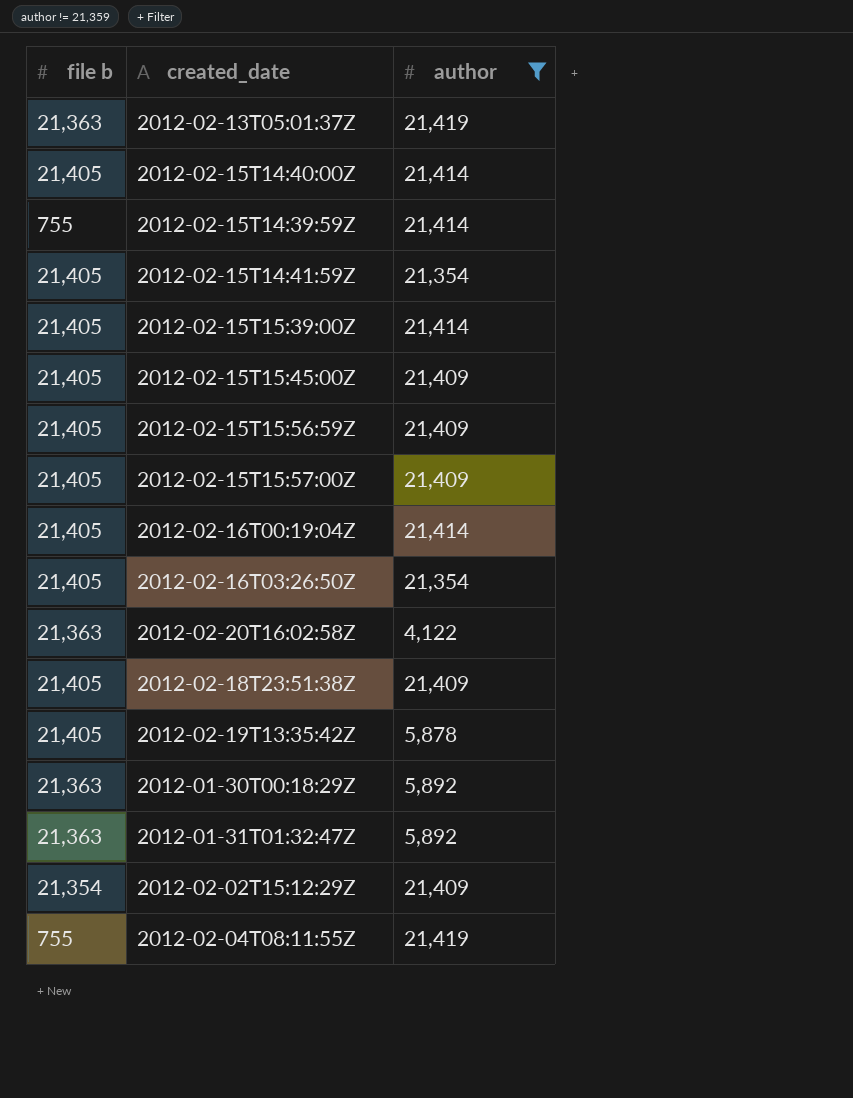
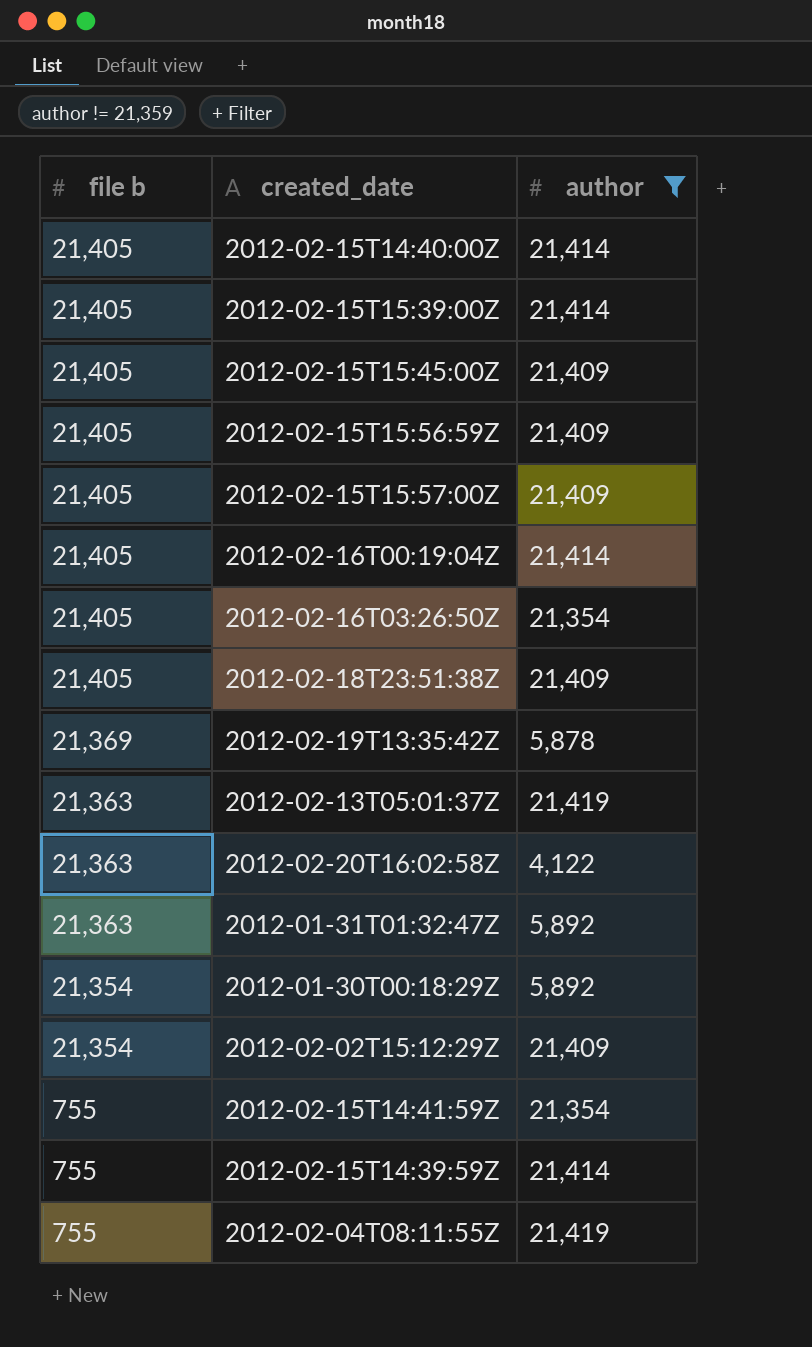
row order: none -> file b descending
2012-02-19T13:35:42Z | file b: 21,405 -> 21,369
2012-01-30T00:18:29Z | file b: 21,363 -> 21,354
2012-02-15T14:41:59Z | file b: 21,405 -> 755

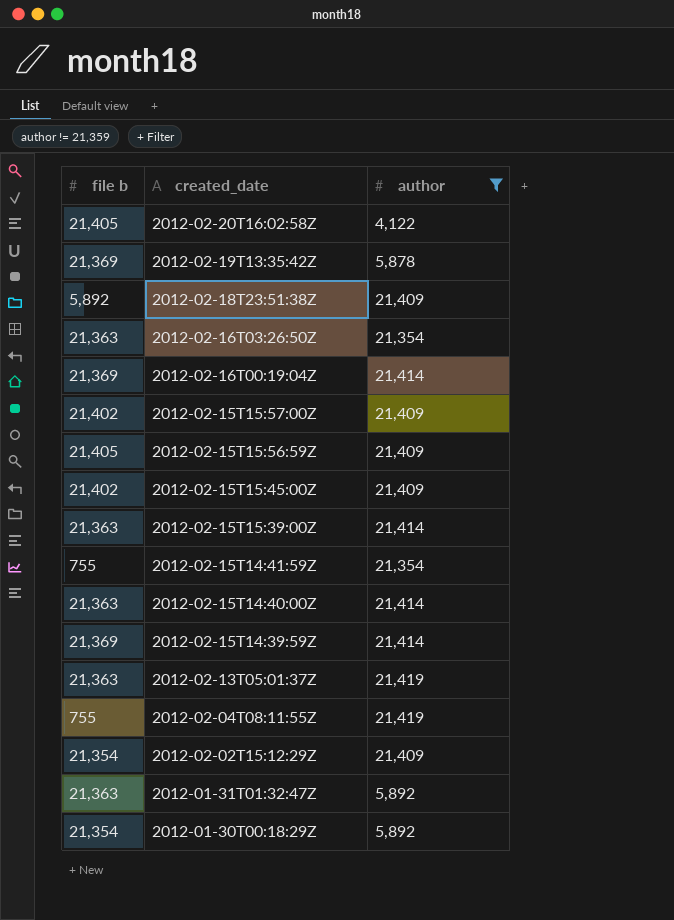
row order: file b descending -> created_date descending
2012-02-20T16:02:58Z | file b: 21,363 -> 21,405
2012-02-18T23:51:38Z | file b: 21,405 -> 5,892
2012-02-16T03:26:50Z | file b: 21,405 -> 21,363
2012-02-16T00:19:04Z | file b: 21,405 -> 21,369
2012-02-15T15:57:00Z | file b: 21,405 -> 21,402
2012-02-15T15:45:00Z | file b: 21,405 -> 21,402
2012-02-15T15:39:00Z | file b: 21,405 -> 21,363
2012-02-15T14:40:00Z | file b: 21,405 -> 21,363
2012-02-15T14:39:59Z | file b: 755 -> 21,369

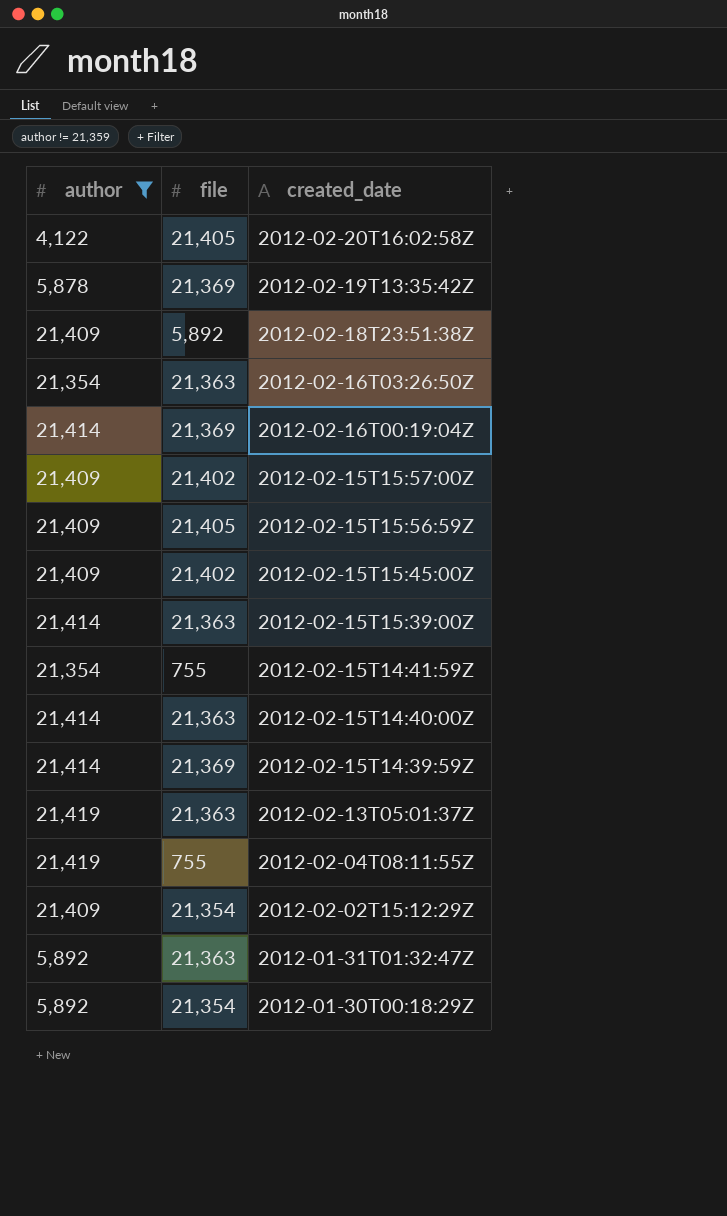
column author | position: 3 -> 1
column name: file b -> file

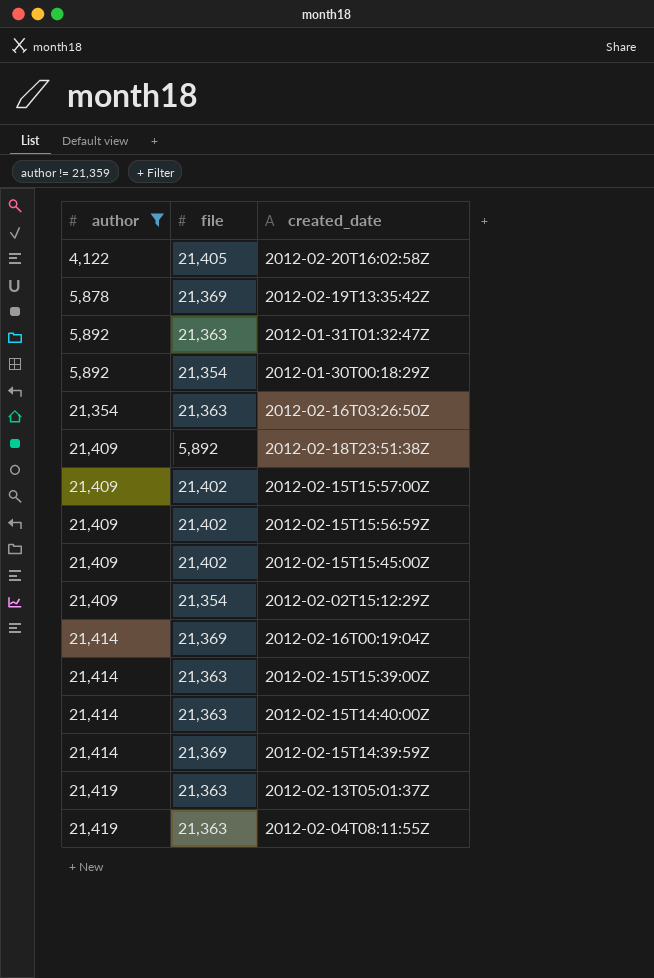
row order: created_date descending -> author ascending
row 2012-02-15T14:41:59Z: 21,354 | 755 -> none
2012-02-15T15:56:59Z | file: 21,405 -> 21,402
2012-02-04T08:11:55Z | file: 755 -> 21,363

